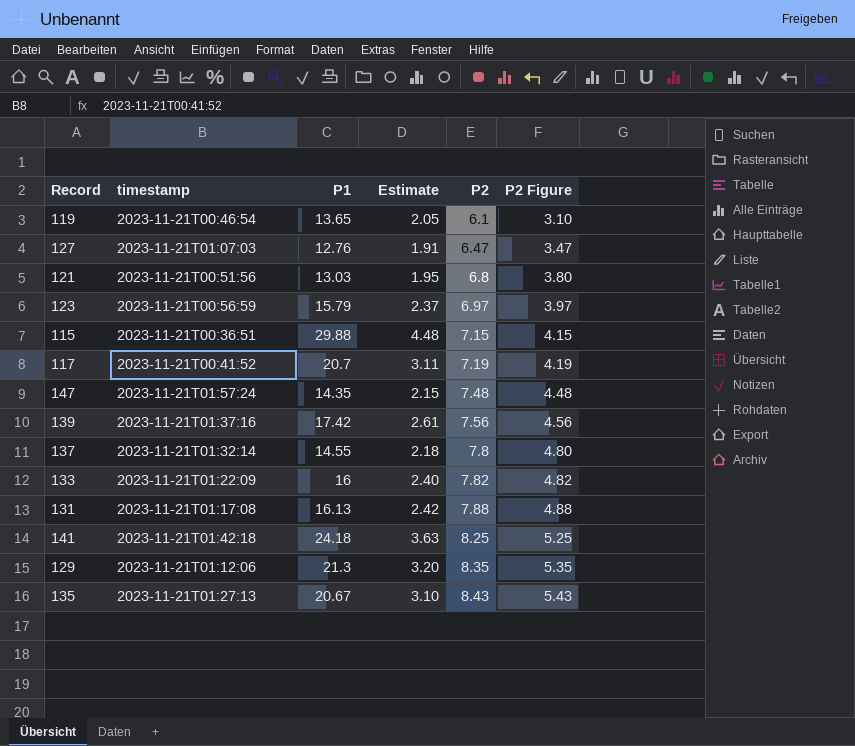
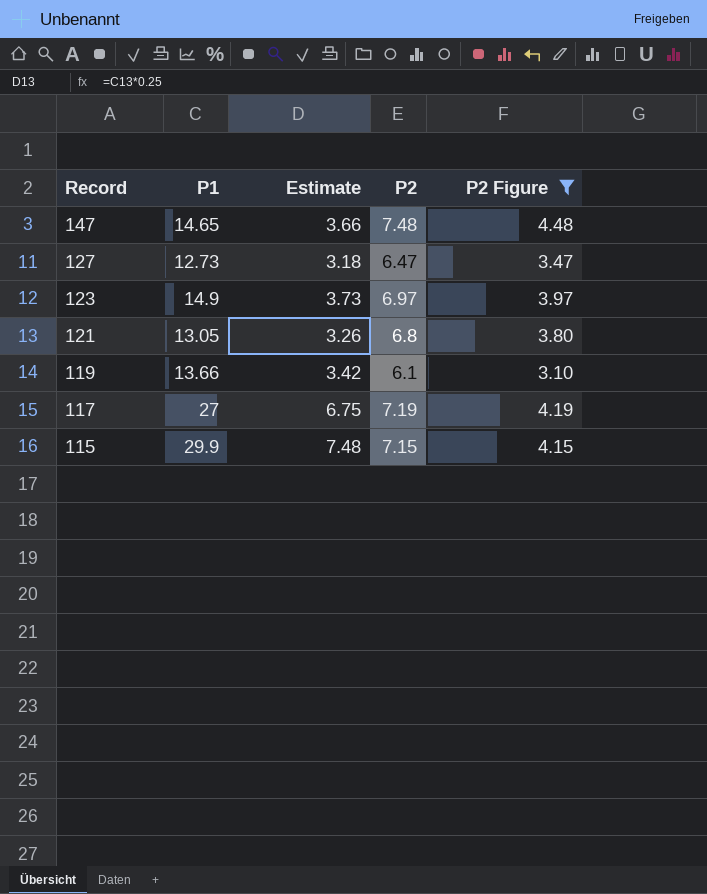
filter: none -> P2 Figure <= 4.48
row order: P2 ascending -> Record descending
column timestamp | position: 2 -> none
column Estimate | formula: [P1] * 0.15 -> [P1] * 0.25
147 | P1: 14.35 -> 14.65
127 | P1: 12.76 -> 12.73
123 | P1: 15.79 -> 14.9
121 | P1: 13.03 -> 13.05
119 | P1: 13.65 -> 13.66
117 | P1: 20.7 -> 27
115 | P1: 29.88 -> 29.9

